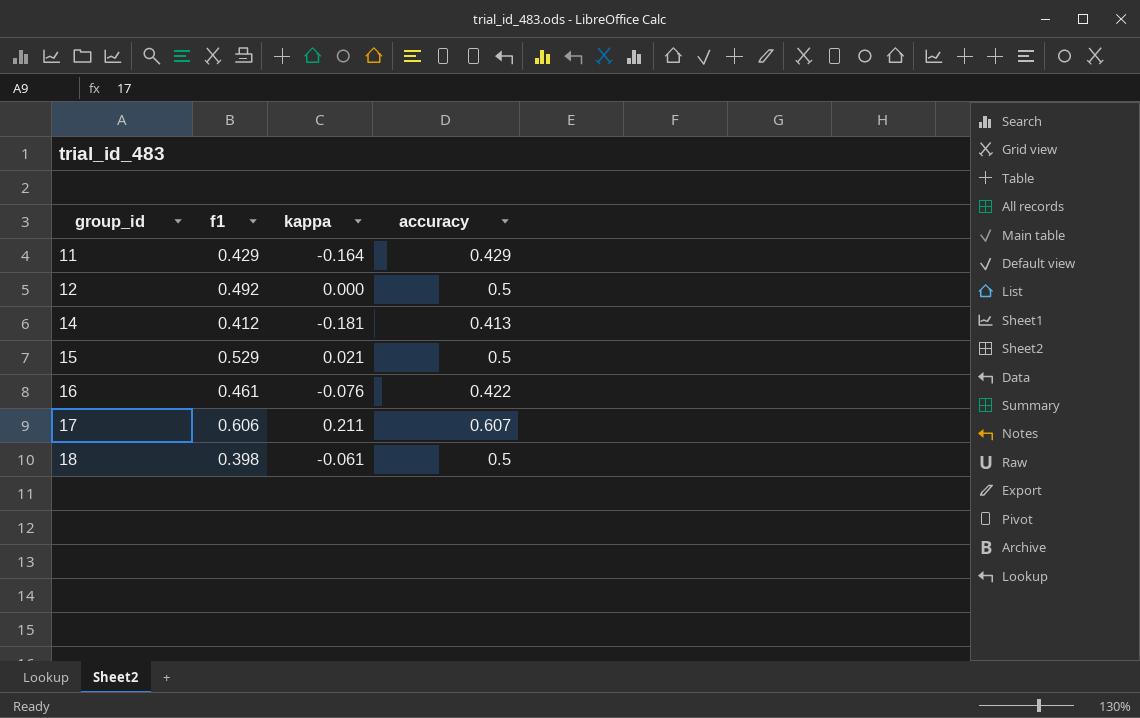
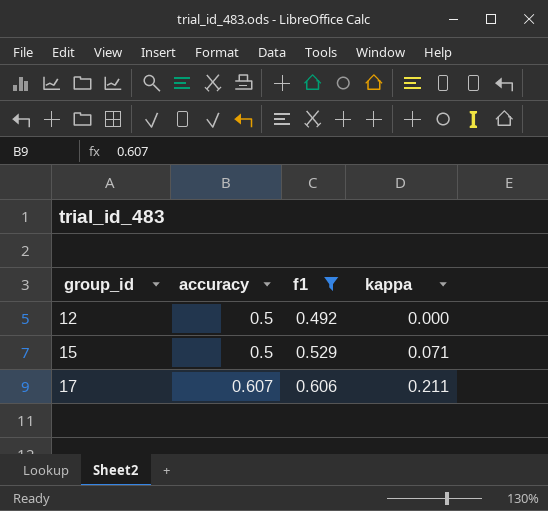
filter: none -> f1 >= 0.492
column accuracy | position: 4 -> 2
15 | kappa: 0.021 -> 0.071

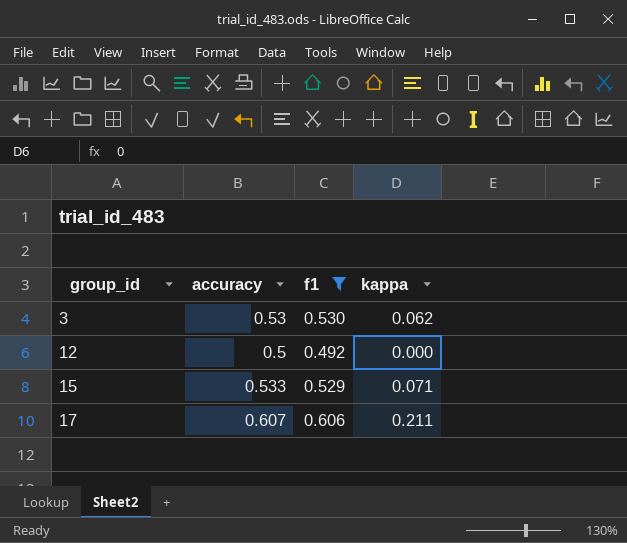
row 3: none -> 0.53 | 0.530 | 0.062
15 | accuracy: 0.5 -> 0.533

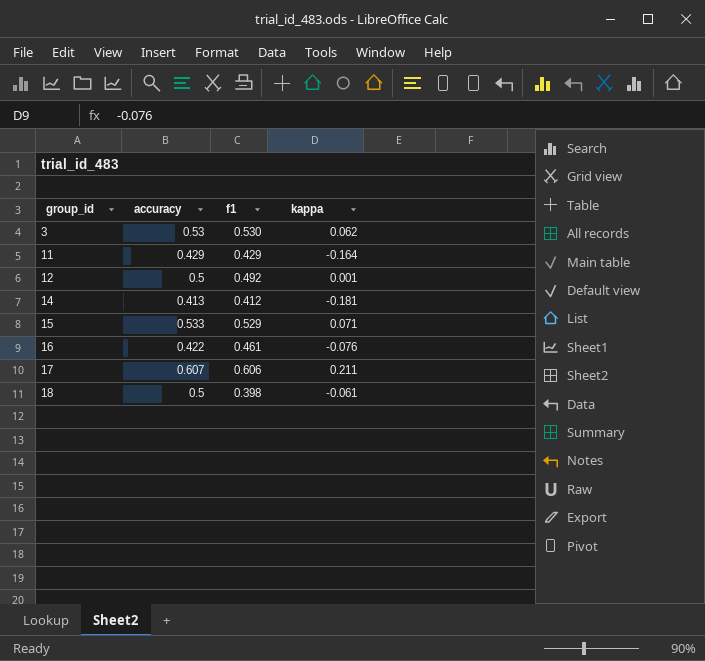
filter: f1 >= 0.492 -> none
12 | kappa: 0.000 -> 0.001

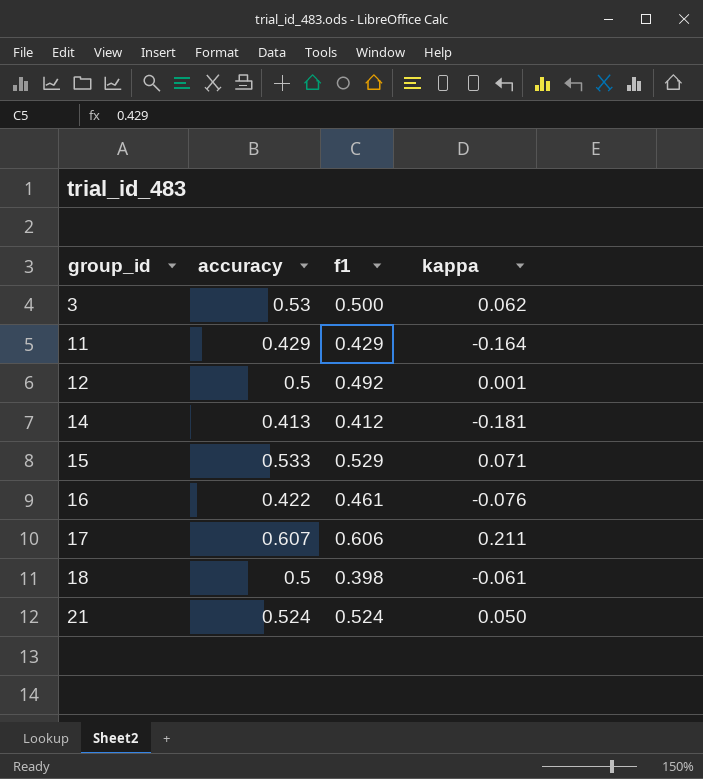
3 | f1: 0.530 -> 0.500
row 21: none -> 0.524 | 0.524 | 0.050

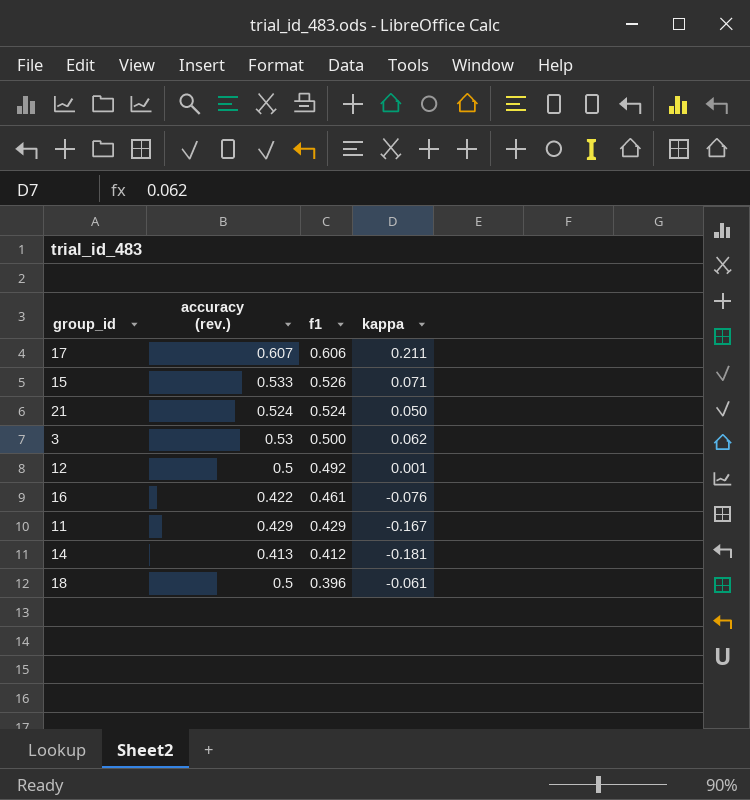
row order: group_id ascending -> f1 descending
column name: accuracy -> accuracy (rev.)
15 | f1: 0.529 -> 0.526
11 | kappa: -0.164 -> -0.167
18 | f1: 0.398 -> 0.396

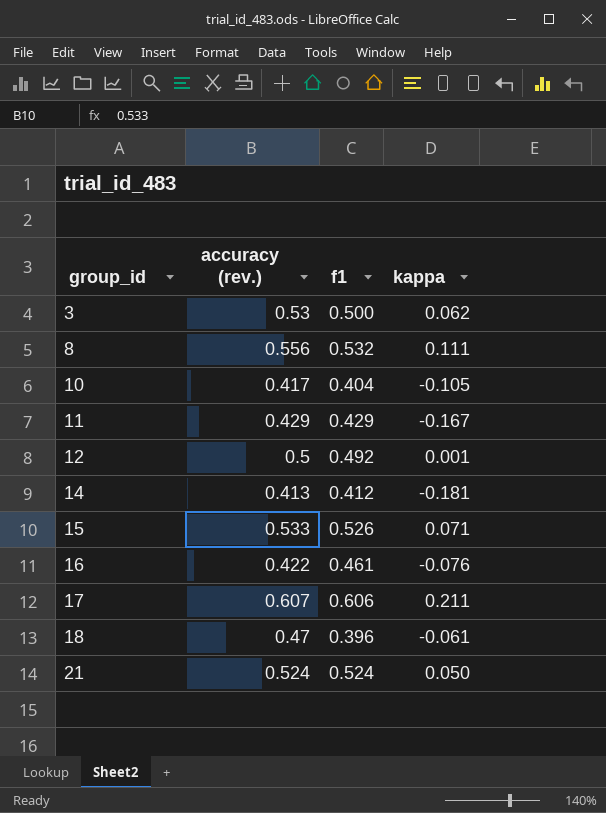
row order: f1 descending -> group_id ascending
row 8: none -> 0.556 | 0.532 | 0.111
row 10: none -> 0.417 | 0.404 | -0.105
18 | accuracy (rev.): 0.5 -> 0.47

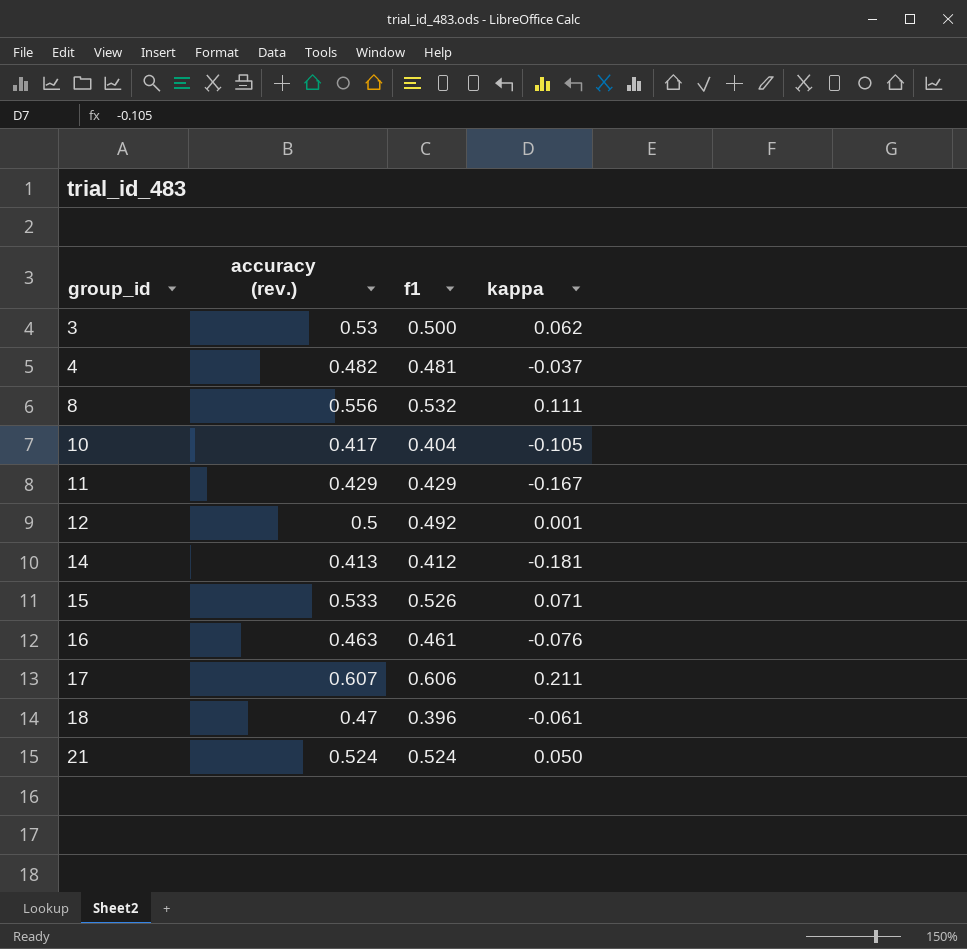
row 4: none -> 0.482 | 0.481 | -0.037
16 | accuracy (rev.): 0.422 -> 0.463

